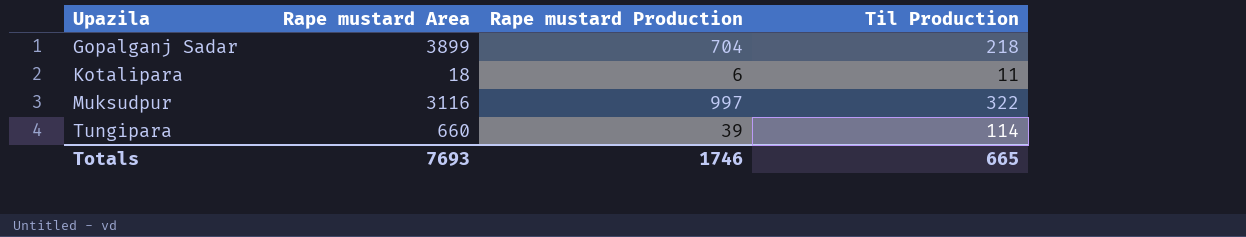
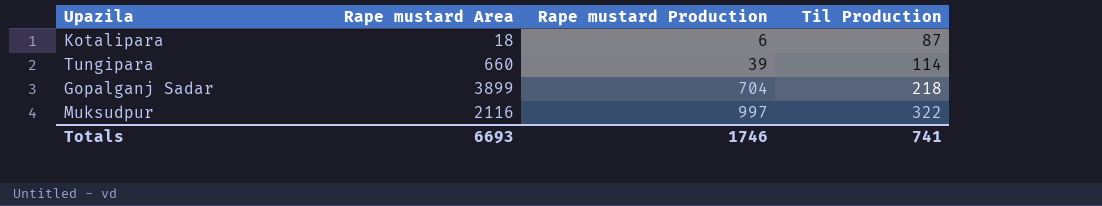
row order: Upazila ascending -> Rape mustard Production ascending
Kotalipara | Til Production: 11 -> 87
Muksudpur | Rape mustard Area: 3116 -> 2116
Totals | Rape mustard Area: 7693 -> 6693
Totals | Til Production: 665 -> 741

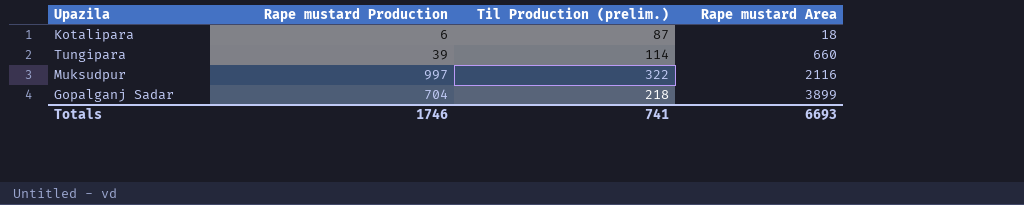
row order: Rape mustard Production ascending -> Rape mustard Area ascending
column name: Til Production -> Til Production (prelim.)
column Rape mustard Area | position: 2 -> 4

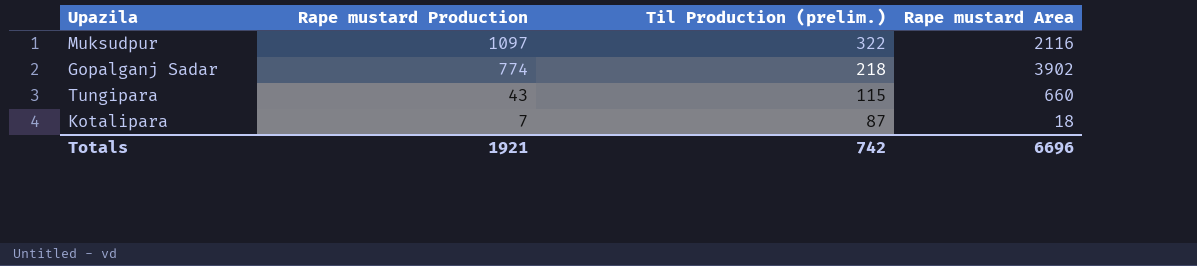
row order: Rape mustard Area ascending -> Rape mustard Production descending
Muksudpur | Rape mustard Production: 997 -> 1097
Gopalganj Sadar | Rape mustard Production: 704 -> 774
Gopalganj Sadar | Rape mustard Area: 3899 -> 3902
Tungipara | Rape mustard Production: 39 -> 43
Tungipara | Til Production (prelim.): 114 -> 115
Kotalipara | Rape mustard Production: 6 -> 7
Totals | Rape mustard Production: 1746 -> 1921
Totals | Til Production (prelim.): 741 -> 742
Totals | Rape mustard Area: 6693 -> 6696

